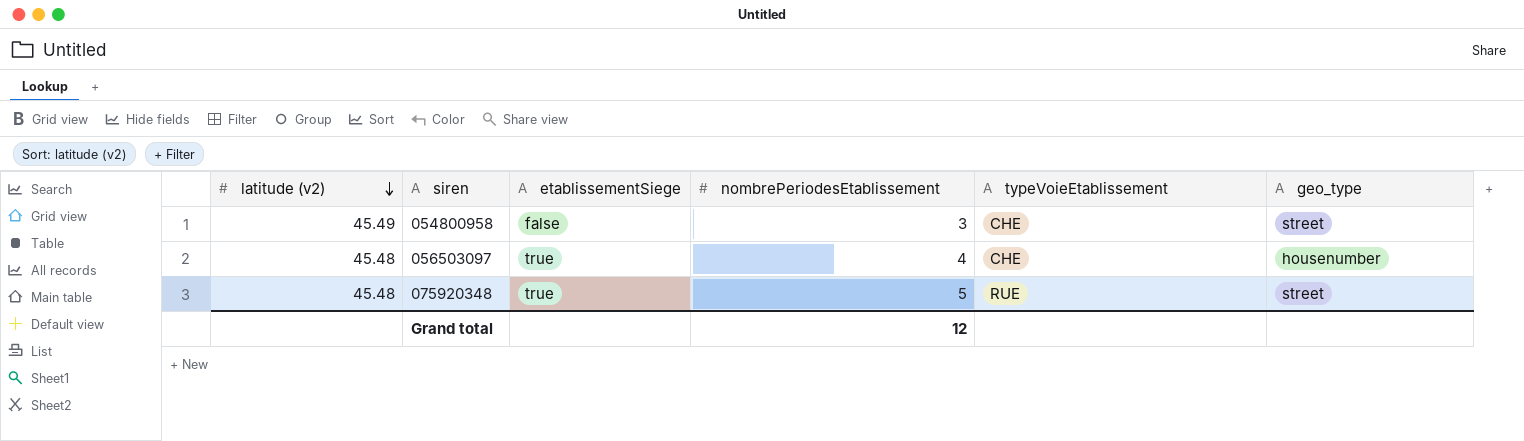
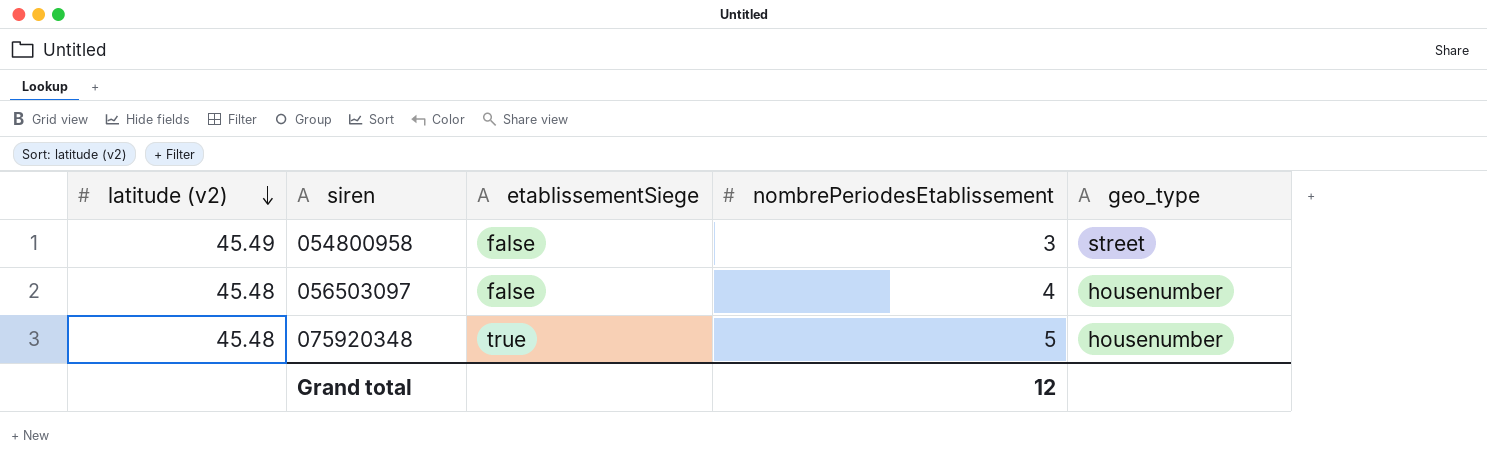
column typeVoieEtablissement | position: 5 -> none
056503097 | etablissementSiege: true -> false
075920348 | geo_type: street -> housenumber

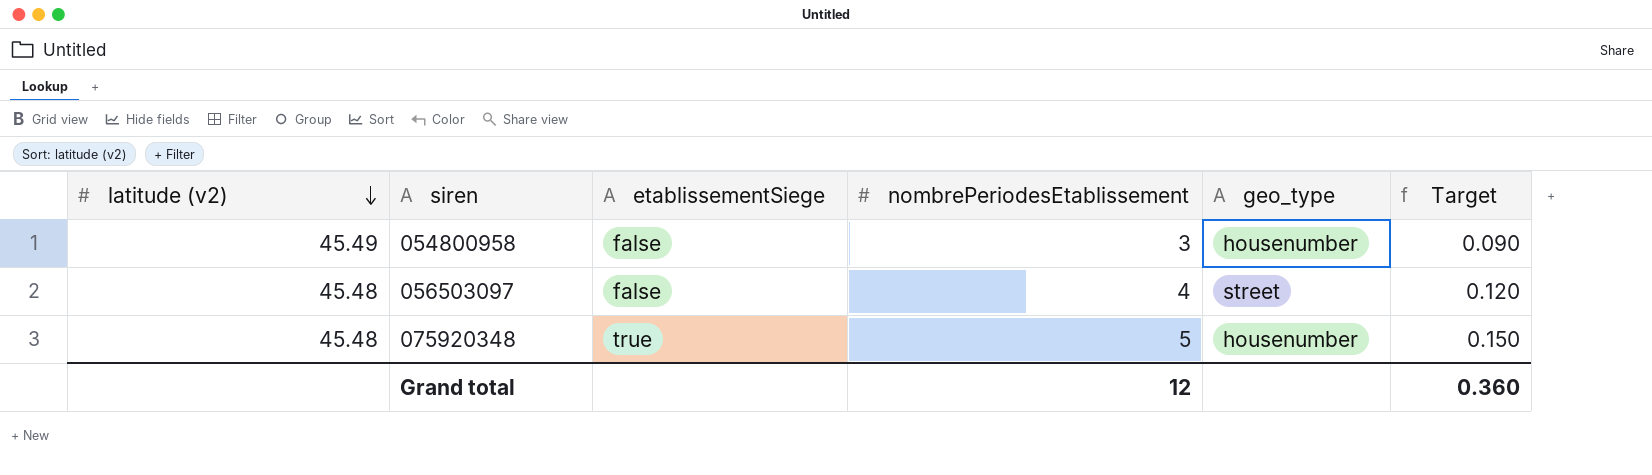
column Target | formula: none -> [nombrePeriodesEtablissement] * 0.03
054800958 | geo_type: street -> housenumber
056503097 | geo_type: housenumber -> street

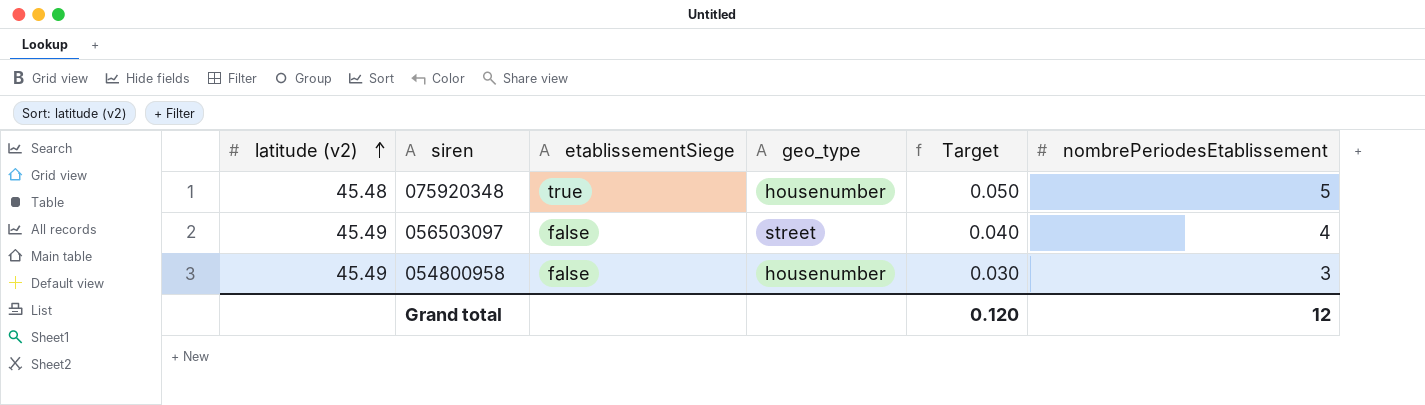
row order: latitude (v2) descending -> latitude (v2) ascending
column Target | formula: [nombrePeriodesEtablissement] * 0.03 -> [nombrePeriodesEtablissement] * 0.01
column nombrePeriodesEtablissement | position: 4 -> 6
056503097 | latitude (v2): 45.48 -> 45.49
Grand total | Target: 0.360 -> 0.120

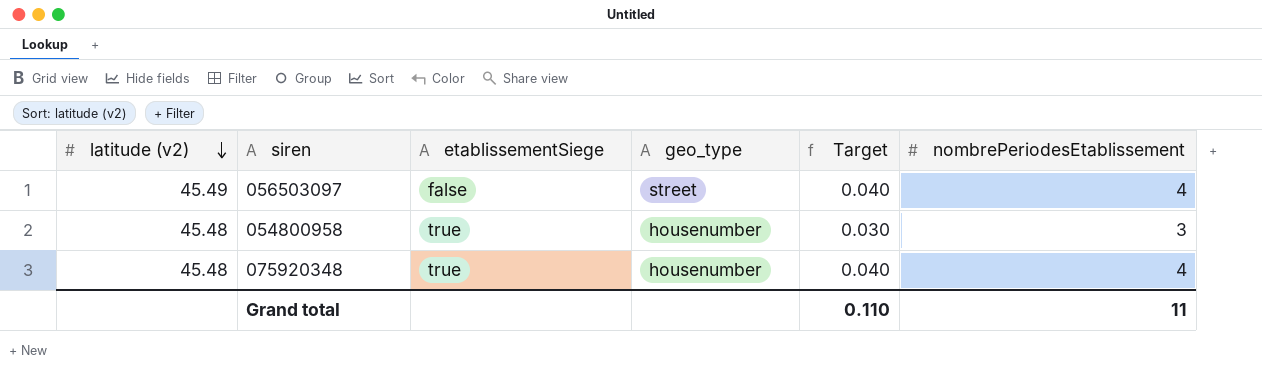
row order: latitude (v2) ascending -> latitude (v2) descending
054800958 | latitude (v2): 45.49 -> 45.48
054800958 | etablissementSiege: false -> true
075920348 | Target: 0.050 -> 0.040
075920348 | nombrePeriodesEtablissement: 5 -> 4
Grand total | Target: 0.120 -> 0.110
Grand total | nombrePeriodesEtablissement: 12 -> 11

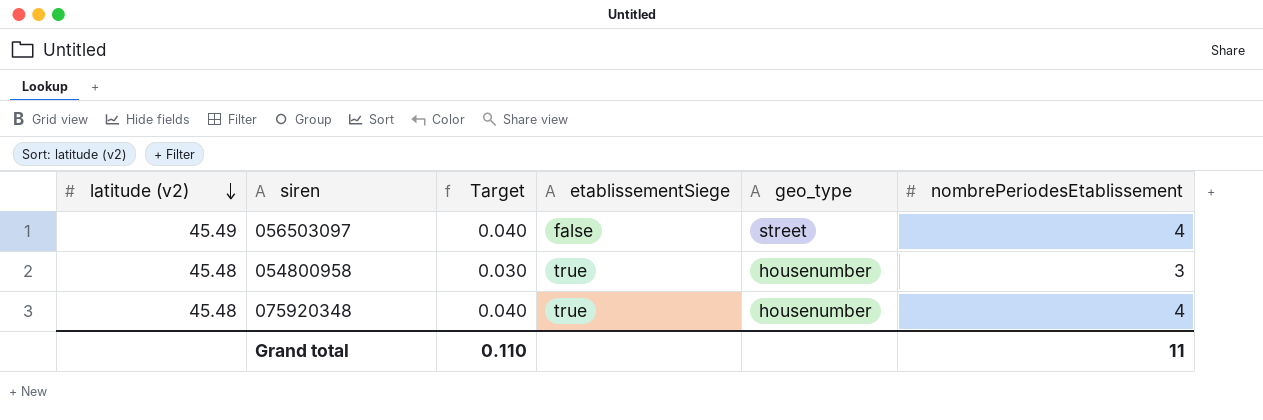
column Target | position: 5 -> 3

